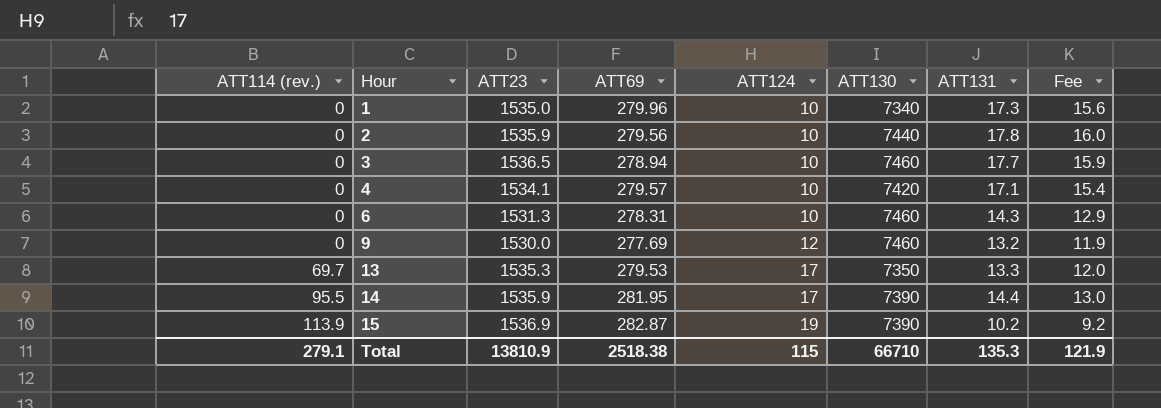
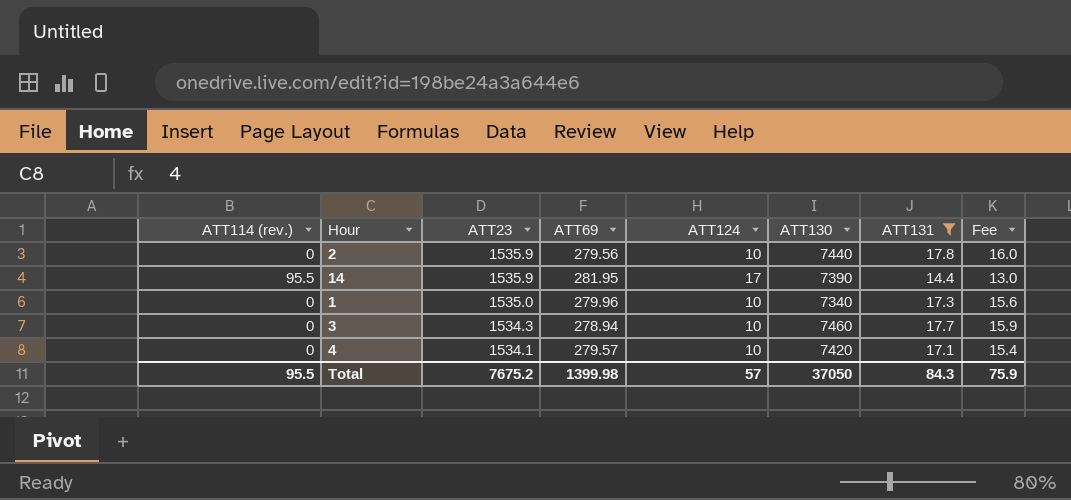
filter: none -> ATT131 >= 14.4
row order: ATT114 (rev.) ascending -> ATT23 descending
3 | ATT23: 1536.5 -> 1534.3
Total | ATT114 (rev.): 279.1 -> 95.5
Total | ATT23: 13810.9 -> 7675.2
Total | ATT69: 2518.38 -> 1399.98
Total | ATT124: 115 -> 57
Total | ATT130: 66710 -> 37050
Total | ATT131: 135.3 -> 84.3
Total | Fee: 121.9 -> 75.9

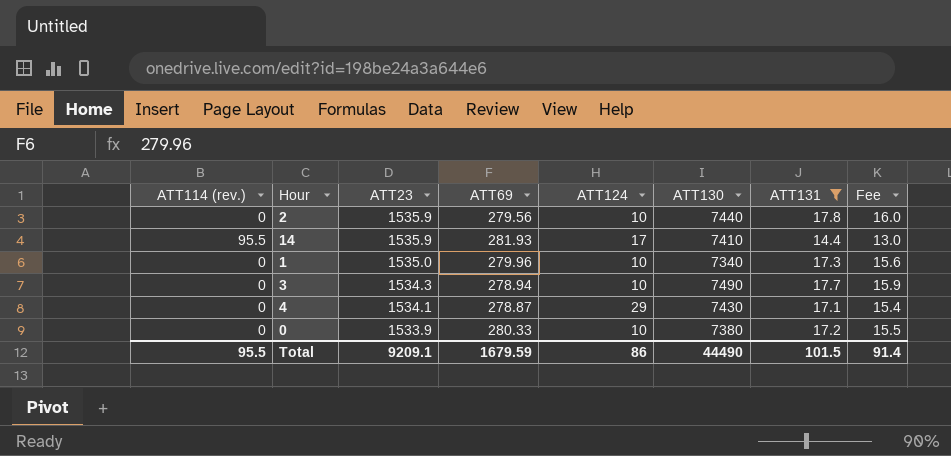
14 | ATT69: 281.95 -> 281.93
14 | ATT130: 7390 -> 7410
3 | ATT130: 7460 -> 7490
4 | ATT69: 279.57 -> 278.87
4 | ATT124: 10 -> 29
4 | ATT130: 7420 -> 7430
row 0: none -> 0 | 1533.9 | 280.33 | 10 | 7380 | 17.2 | 15.5
Total | ATT23: 7675.2 -> 9209.1
Total | ATT69: 1399.98 -> 1679.59
Total | ATT124: 57 -> 86
Total | ATT130: 37050 -> 44490
Total | ATT131: 84.3 -> 101.5
Total | Fee: 75.9 -> 91.4

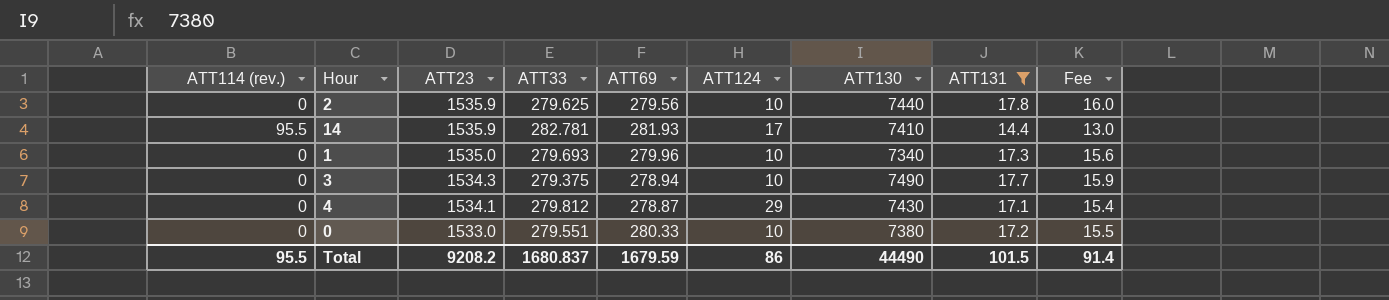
column ATT33 | position: none -> 4
0 | ATT23: 1533.9 -> 1533.0
Total | ATT23: 9209.1 -> 9208.2

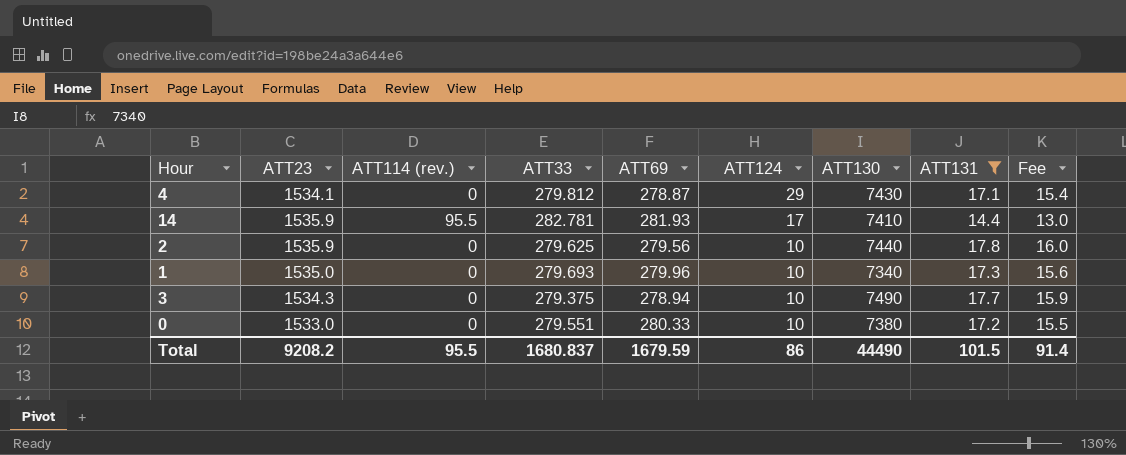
row order: ATT23 descending -> ATT124 descending
column ATT114 (rev.) | position: 1 -> 3

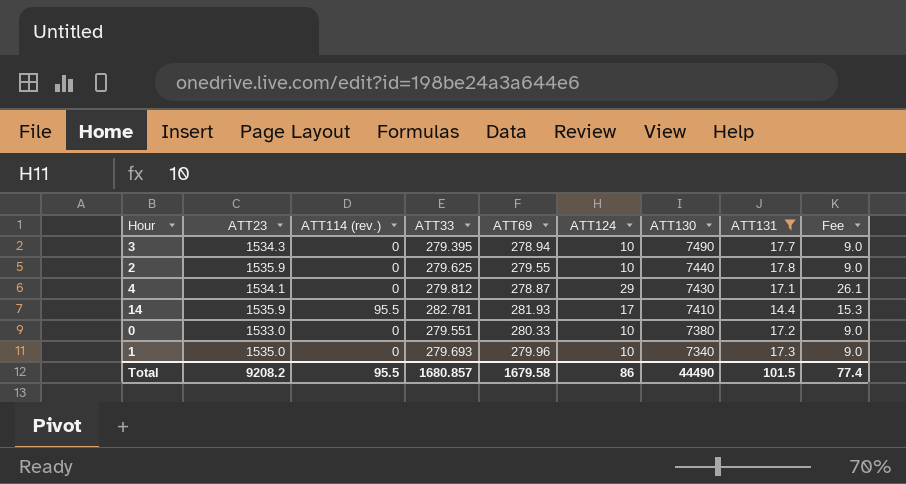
row order: ATT124 descending -> ATT130 descending
column Fee | formula: [ATT131] * 0.9 -> [ATT124] * 0.9
3 | ATT33: 279.375 -> 279.395
2 | ATT69: 279.56 -> 279.55
Total | ATT33: 1680.837 -> 1680.857
Total | ATT69: 1679.59 -> 1679.58
Total | Fee: 91.4 -> 77.4

